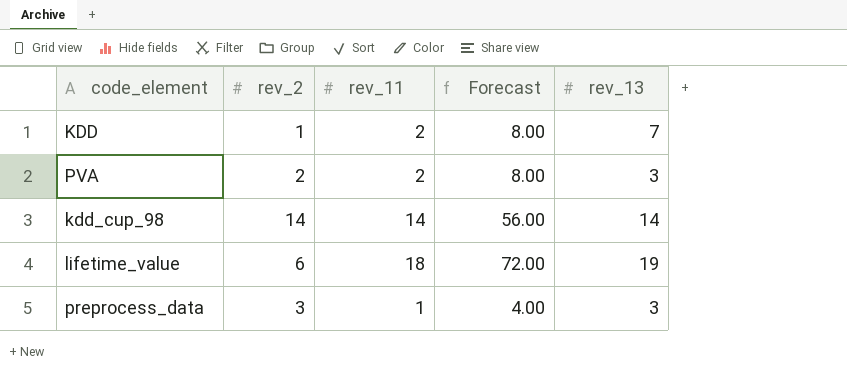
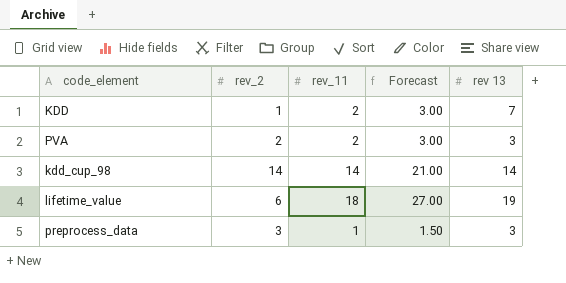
column Forecast | formula: [rev_11] * 4 -> [rev_11] * 1.5
column name: rev_13 -> rev 13

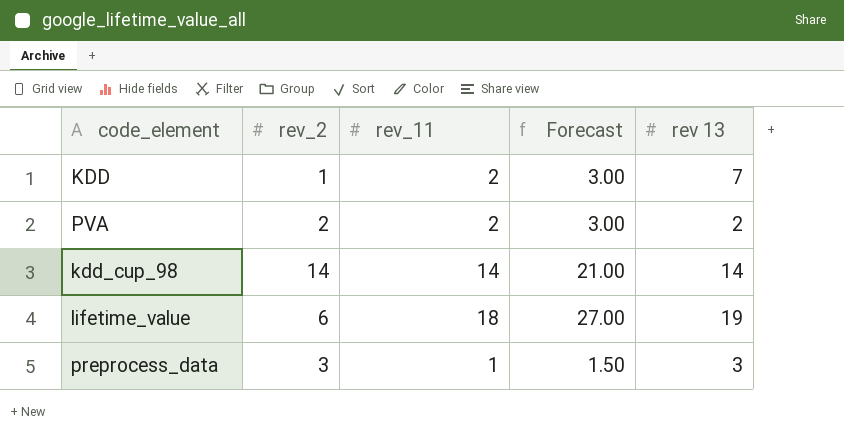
PVA | rev 13: 3 -> 2

